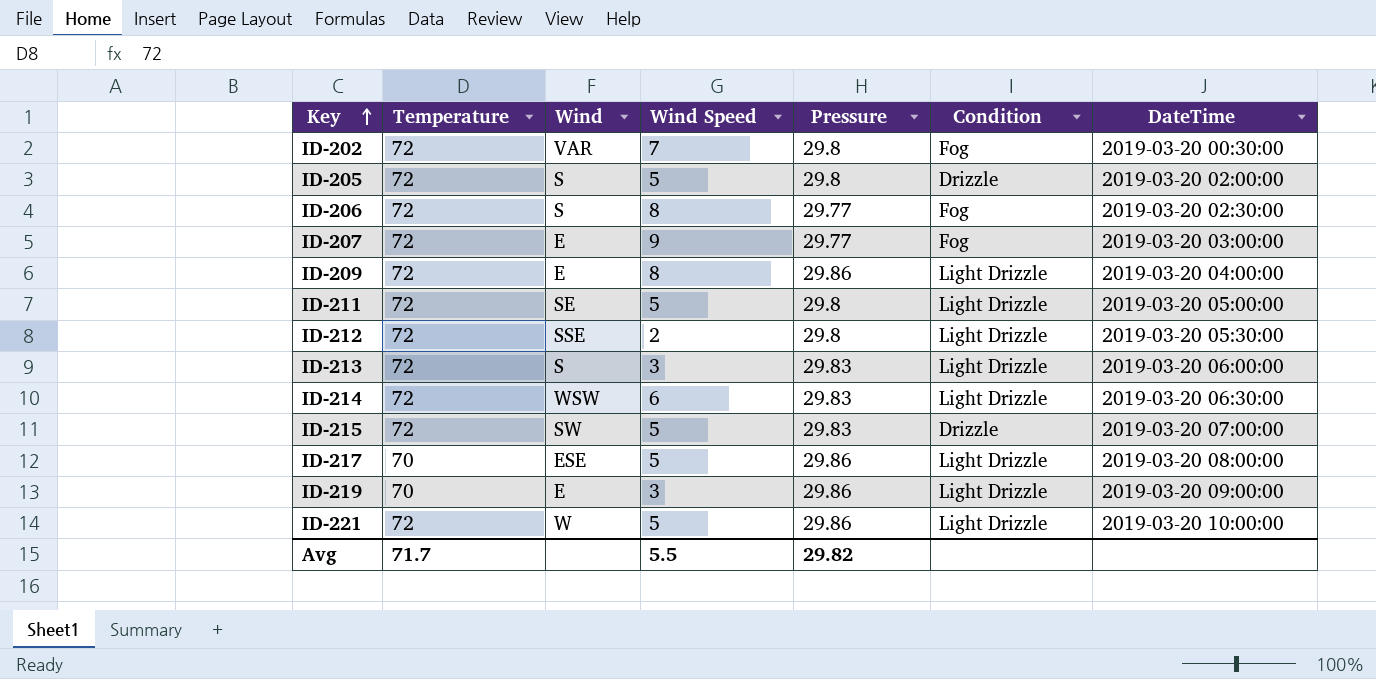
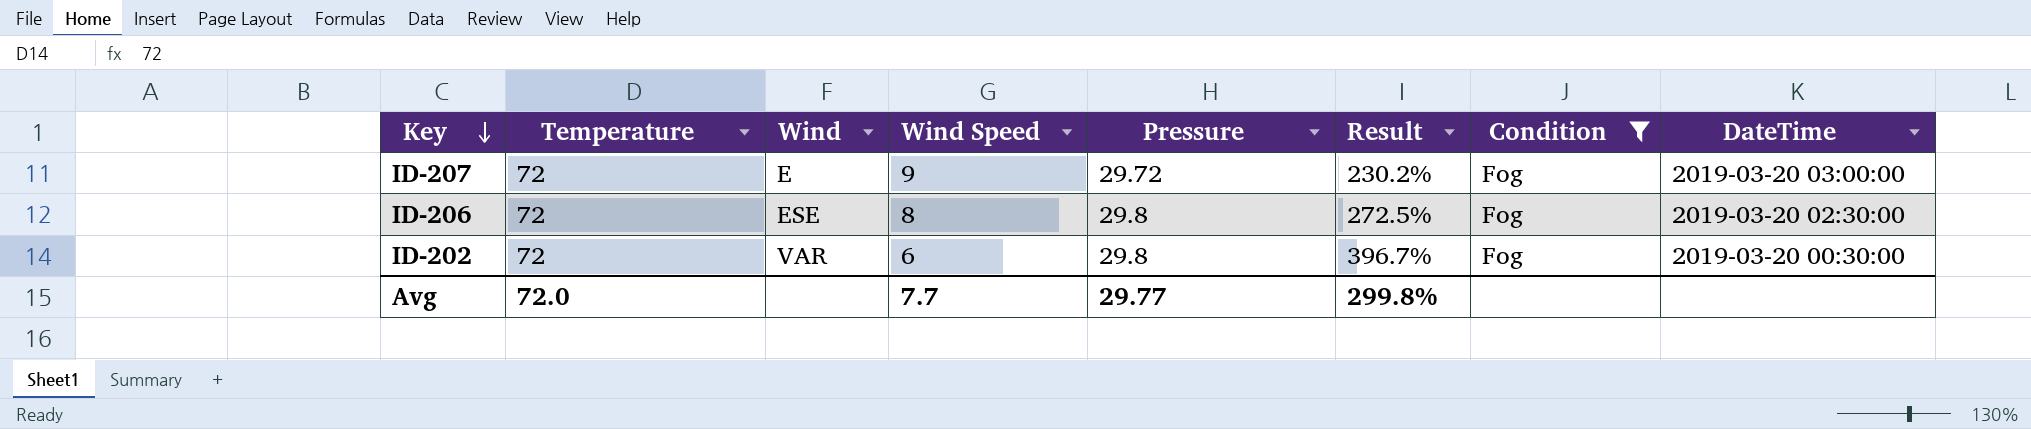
filter: none -> Condition = Fog
row order: Key ascending -> Key descending
column Result | formula: none -> ([Pressure] - [Wind Speed]) / [Wind Speed]
ID-207 | Pressure: 29.77 -> 29.72
ID-206 | Wind: S -> ESE
ID-206 | Pressure: 29.77 -> 29.8
ID-202 | Wind Speed: 7 -> 6
Avg | Temperature: 71.7 -> 72.0
Avg | Wind Speed: 5.5 -> 7.7
Avg | Pressure: 29.82 -> 29.77

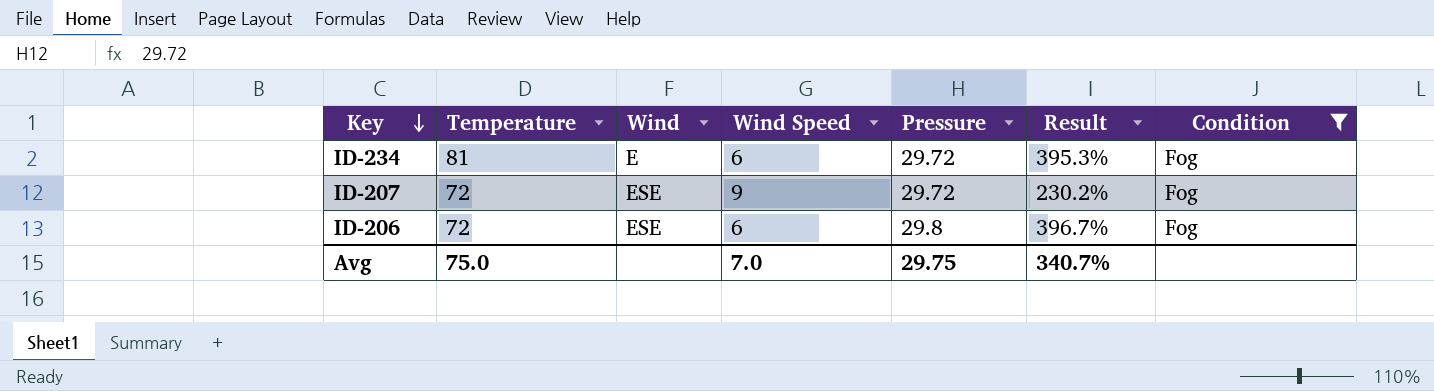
column DateTime | position: 8 -> none
row ID-202: 72 | VAR | 6 | 29.8 | 396.7% | Fog | 2019-03-20 00:30:00 -> none
row ID-234: none -> 81 | E | 6 | 29.72 | 395.3% | Fog
ID-207 | Wind: E -> ESE
ID-206 | Wind Speed: 8 -> 6
ID-206 | Result: 272.5% -> 396.7%
Avg | Temperature: 72.0 -> 75.0
Avg | Wind Speed: 7.7 -> 7.0
Avg | Pressure: 29.77 -> 29.75
Avg | Result: 299.8% -> 340.7%

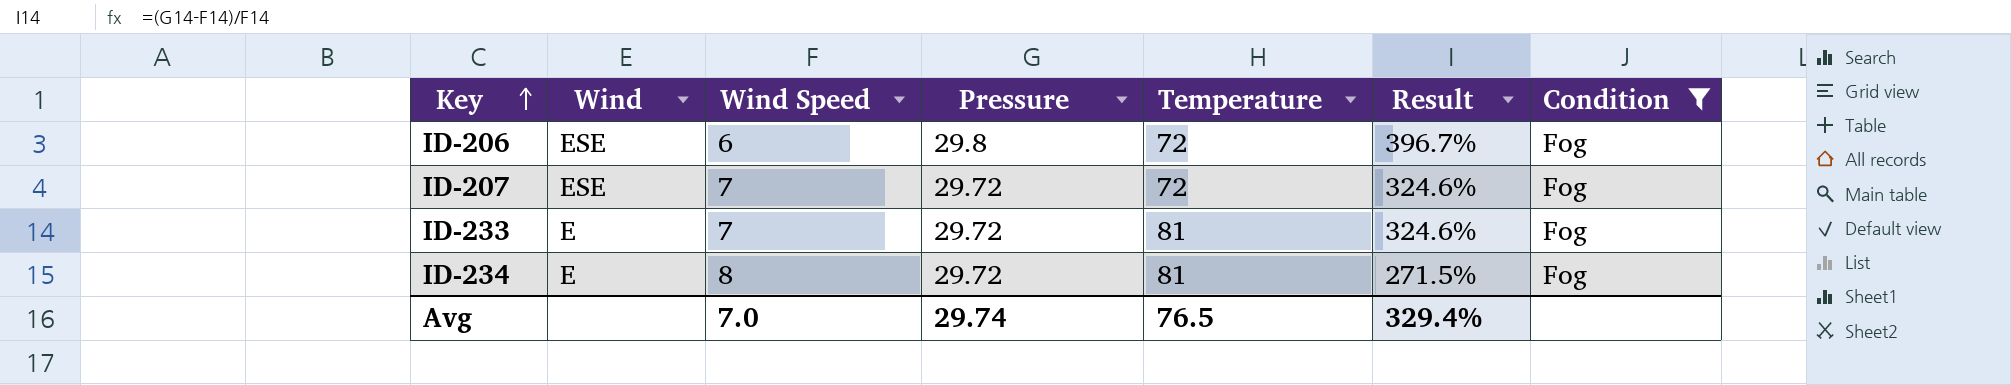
row order: Key descending -> Key ascending
column Temperature | position: 2 -> 5
ID-207 | Wind Speed: 9 -> 7
ID-207 | Result: 230.2% -> 324.6%
row ID-233: none -> E | 7 | 29.72 | 81 | 324.6% | Fog
ID-234 | Wind Speed: 6 -> 8
ID-234 | Result: 395.3% -> 271.5%
Avg | Pressure: 29.75 -> 29.74
Avg | Temperature: 75.0 -> 76.5
Avg | Result: 340.7% -> 329.4%

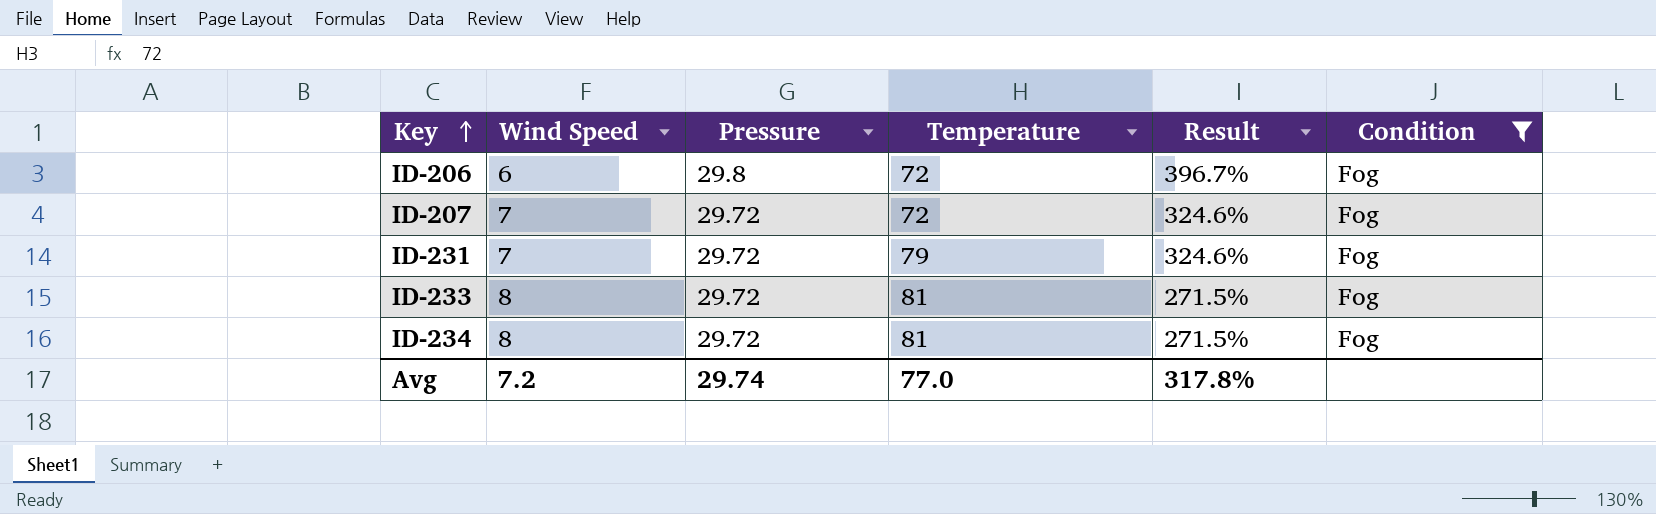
column Wind | position: 2 -> none
row ID-231: none -> 7 | 29.72 | 79 | 324.6% | Fog
ID-233 | Wind Speed: 7 -> 8
ID-233 | Result: 324.6% -> 271.5%
Avg | Wind Speed: 7.0 -> 7.2
Avg | Temperature: 76.5 -> 77.0
Avg | Result: 329.4% -> 317.8%

